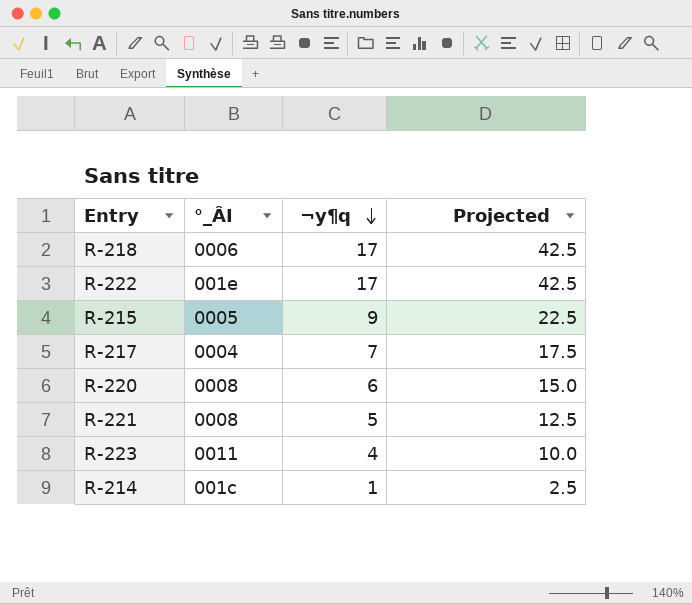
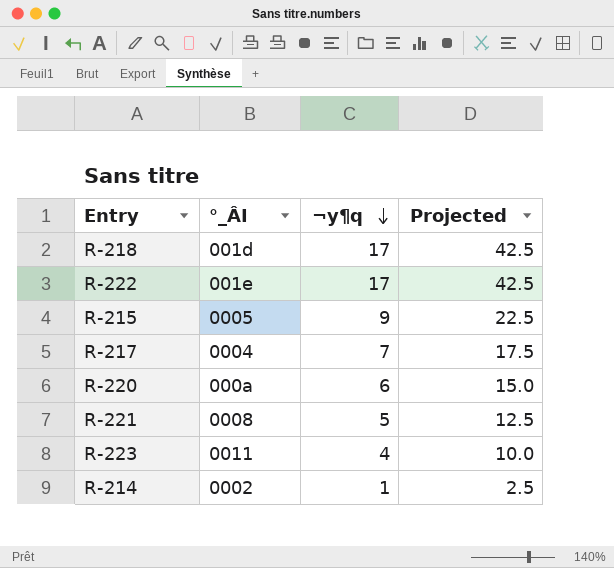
R-218 | °_ÂI: 0006 -> 001d
R-220 | °_ÂI: 0008 -> 000a
R-214 | °_ÂI: 001c -> 0002

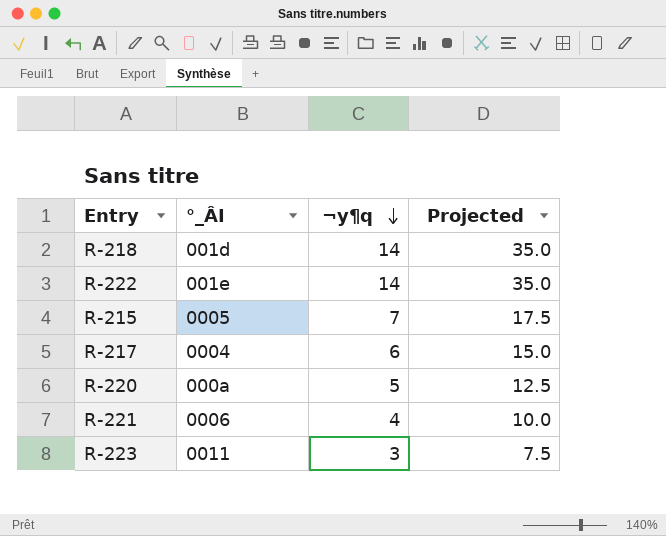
row R-214: 0002 | 1 | 2.5 -> none
R-218 | ¬y¶q: 17 -> 14
R-218 | Projected: 42.5 -> 35.0
R-222 | ¬y¶q: 17 -> 14
R-222 | Projected: 42.5 -> 35.0
R-215 | ¬y¶q: 9 -> 7
R-215 | Projected: 22.5 -> 17.5
R-217 | ¬y¶q: 7 -> 6
R-217 | Projected: 17.5 -> 15.0
R-220 | ¬y¶q: 6 -> 5
R-220 | Projected: 15.0 -> 12.5
R-221 | °_ÂI: 0008 -> 0006
R-221 | ¬y¶q: 5 -> 4
R-221 | Projected: 12.5 -> 10.0
R-223 | ¬y¶q: 4 -> 3
R-223 | Projected: 10.0 -> 7.5

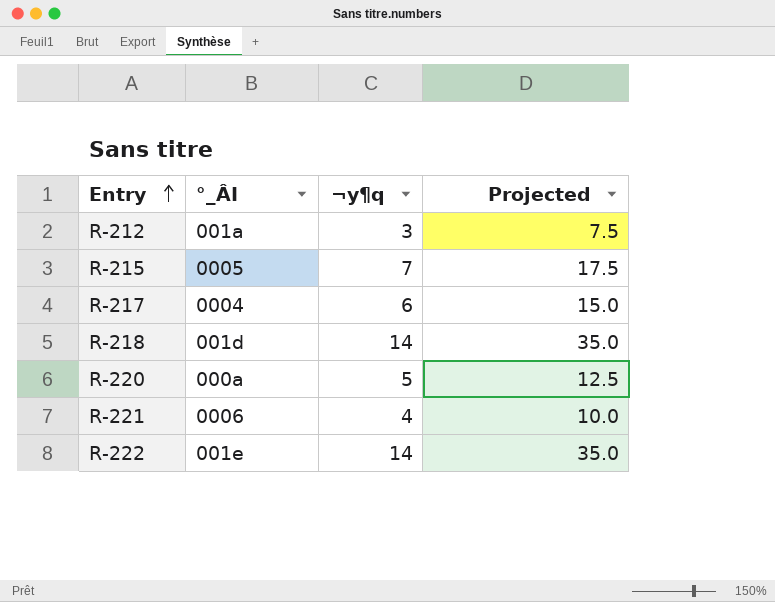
row order: ¬y¶q descending -> Entry ascending
row R-223: 0011 | 3 | 7.5 -> none
row R-212: none -> 001a | 3 | 7.5

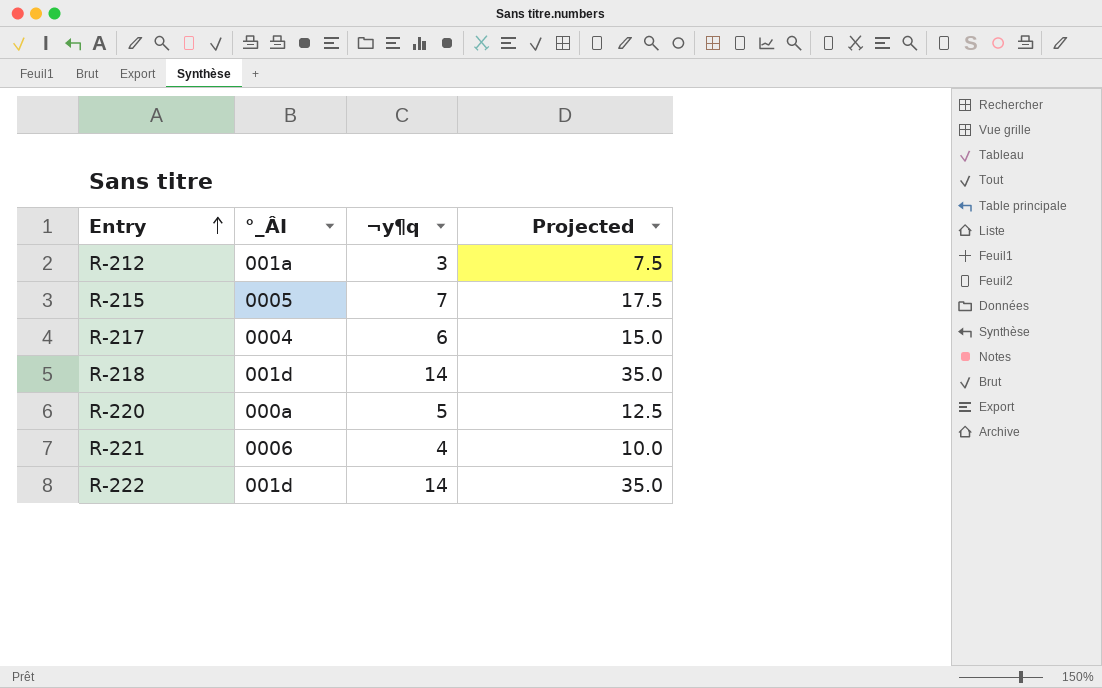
R-222 | °_ÂI: 001e -> 001d

